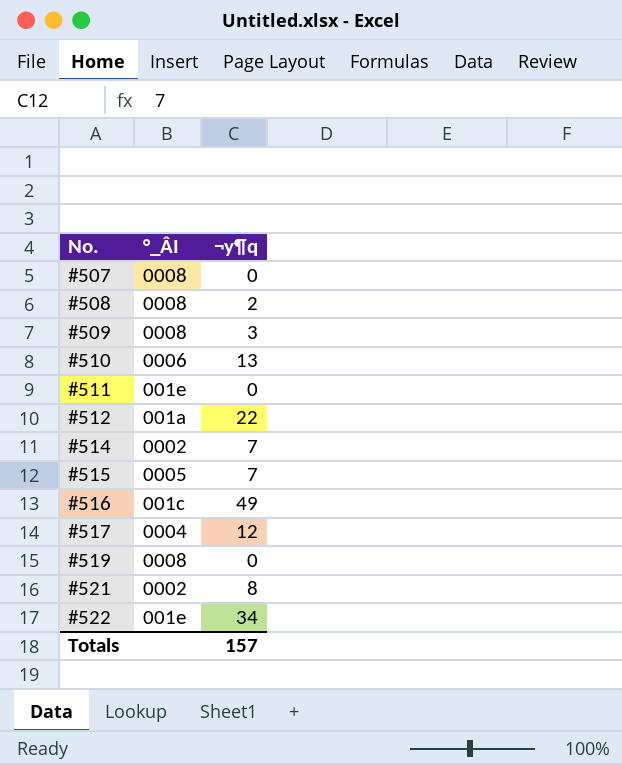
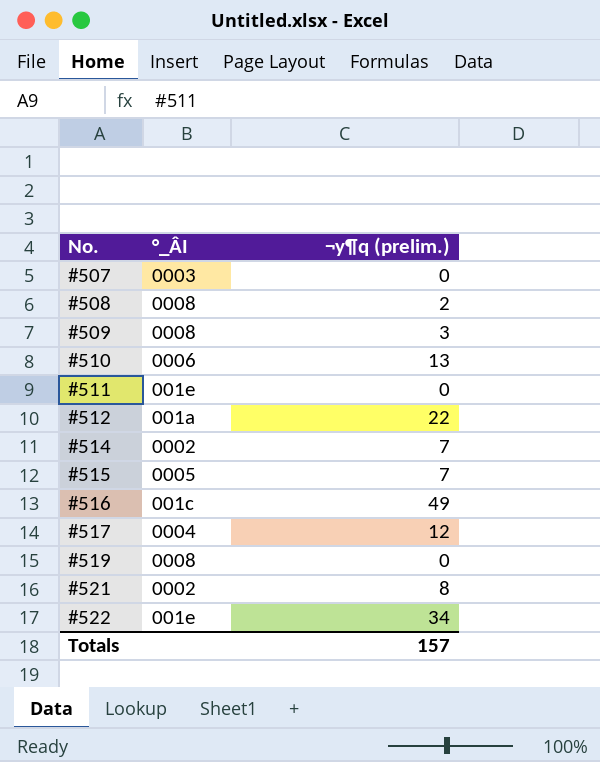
column name: ¬y¶q -> ¬y¶q (prelim.)
#507 | °_ÂI: 0008 -> 0003

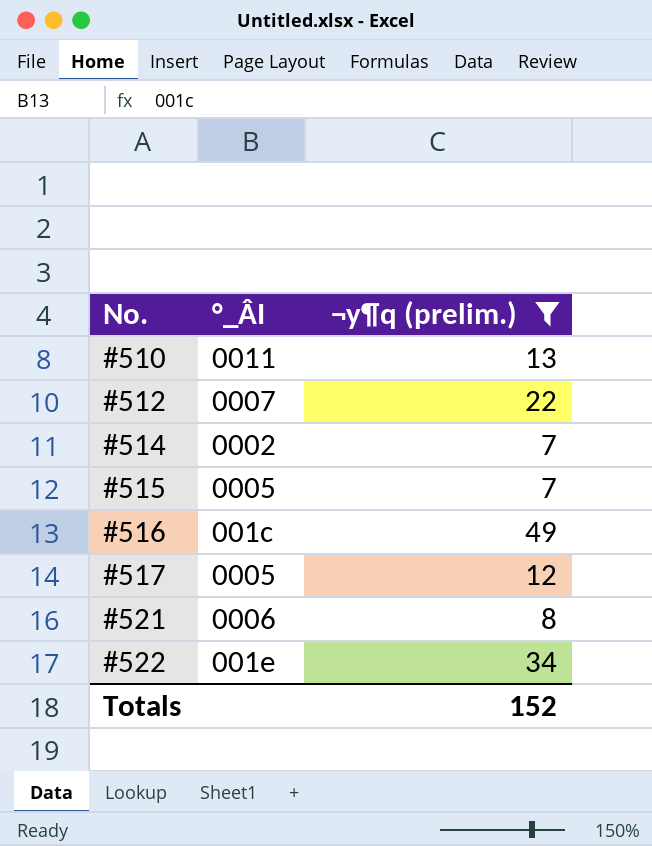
filter: none -> ¬y¶q (prelim.) >= 7
#510 | °_ÂI: 0006 -> 0011
#512 | °_ÂI: 001a -> 0007
#517 | °_ÂI: 0004 -> 0005
#521 | °_ÂI: 0002 -> 0006
Totals | ¬y¶q (prelim.): 157 -> 152

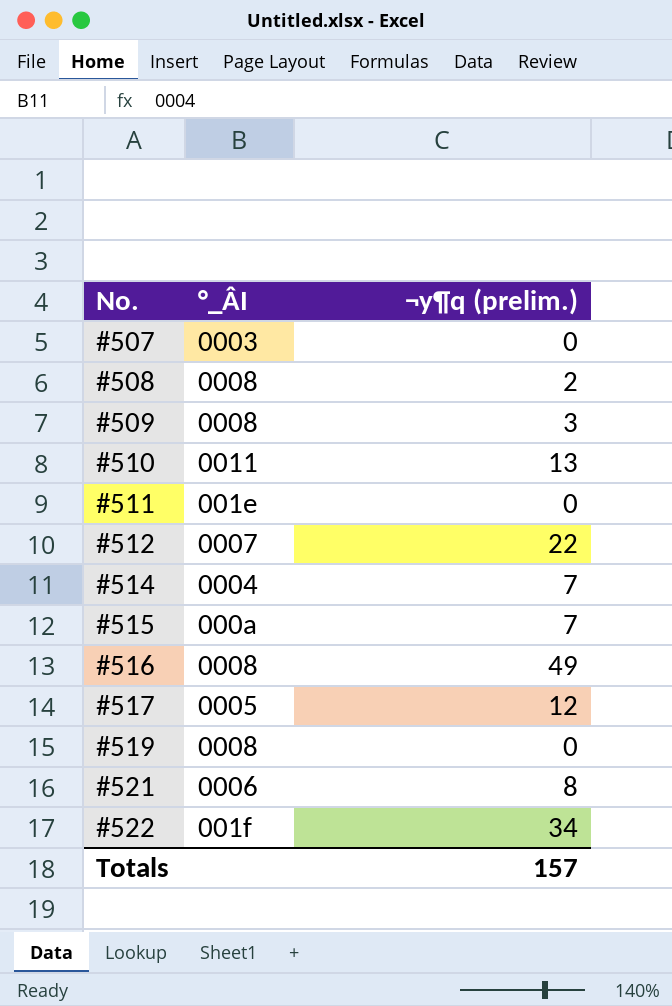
filter: ¬y¶q (prelim.) >= 7 -> none
#514 | °_ÂI: 0002 -> 0004
#515 | °_ÂI: 0005 -> 000a
#516 | °_ÂI: 001c -> 0008
#522 | °_ÂI: 001e -> 001f
Totals | ¬y¶q (prelim.): 152 -> 157

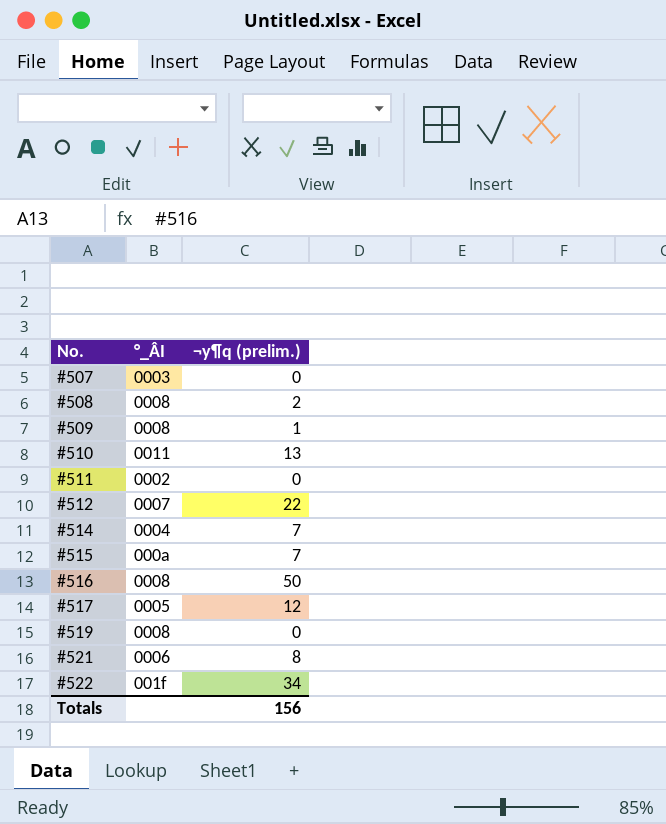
#509 | ¬y¶q (prelim.): 3 -> 1
#511 | °_ÂI: 001e -> 0002
#516 | ¬y¶q (prelim.): 49 -> 50
Totals | ¬y¶q (prelim.): 157 -> 156

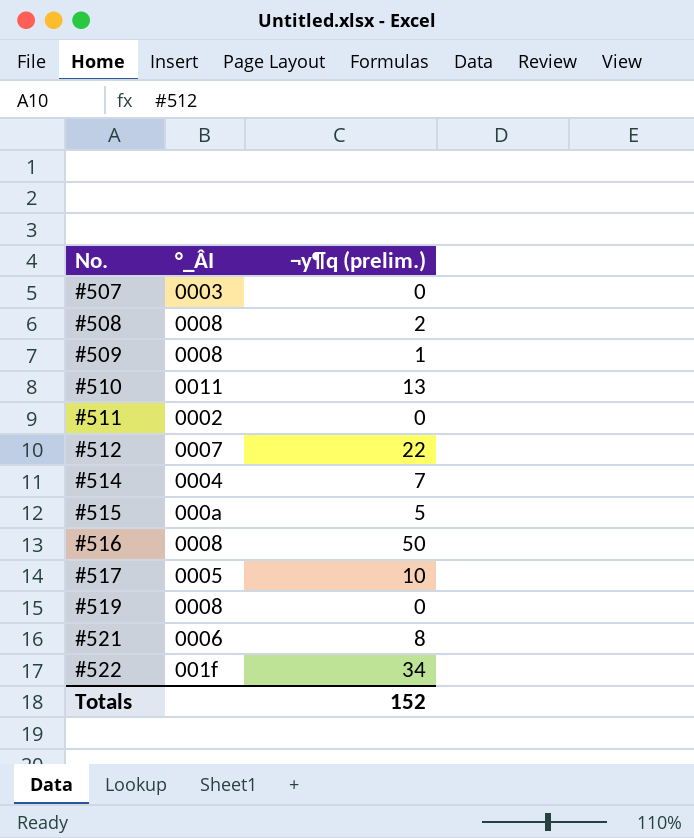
#515 | ¬y¶q (prelim.): 7 -> 5
#517 | ¬y¶q (prelim.): 12 -> 10
Totals | ¬y¶q (prelim.): 156 -> 152

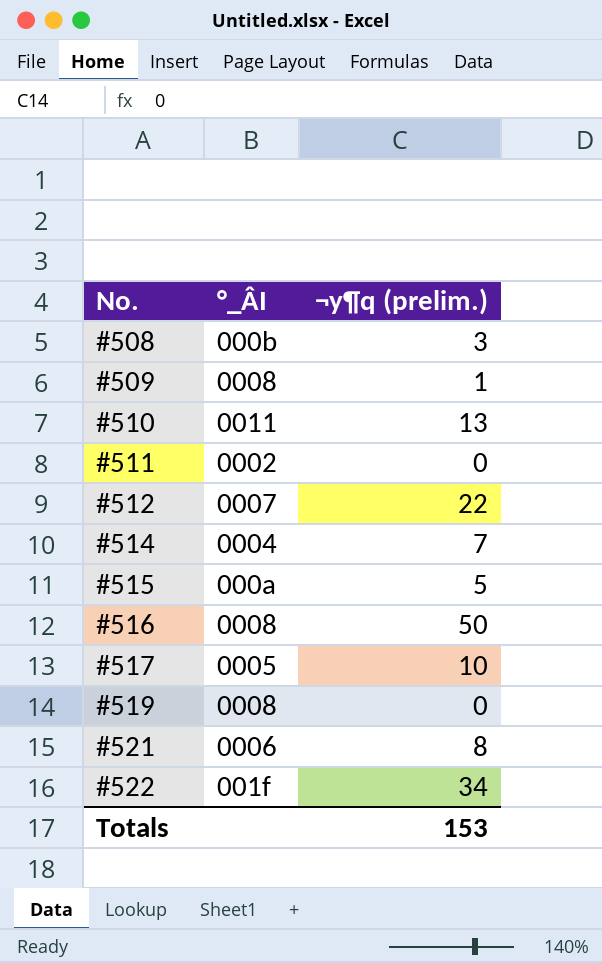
row #507: 0003 | 0 -> none
#508 | °_ÂI: 0008 -> 000b
#508 | ¬y¶q (prelim.): 2 -> 3
Totals | ¬y¶q (prelim.): 152 -> 153

